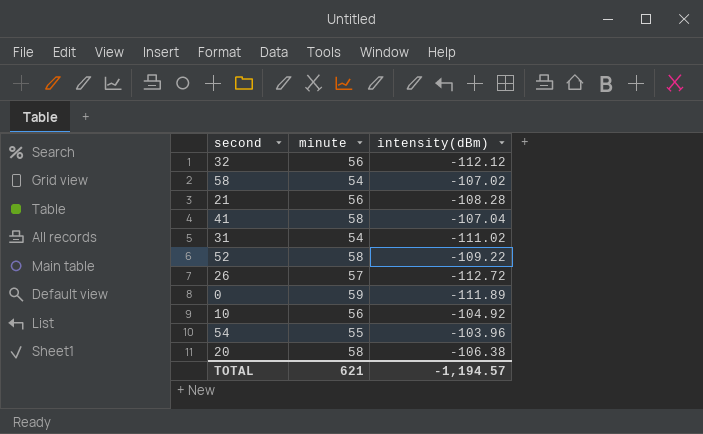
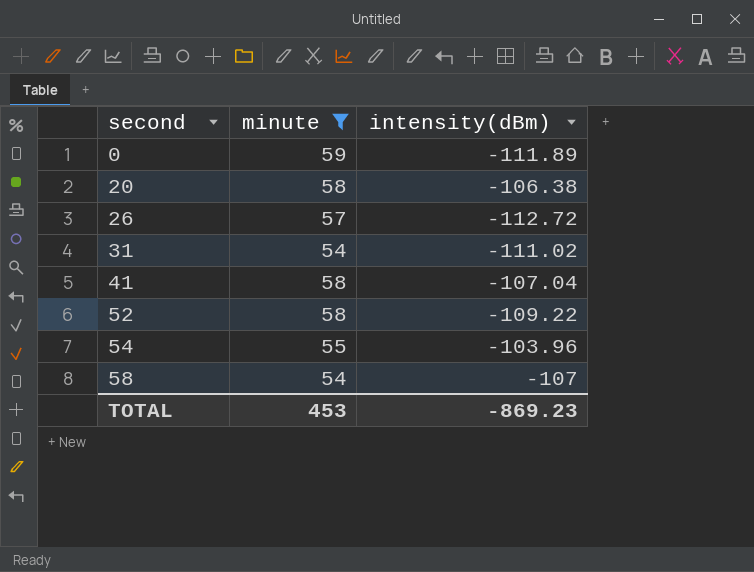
filter: none -> minute != 56
row order: none -> second ascending
58 | intensity(dBm): -107.02 -> -107
TOTAL | minute: 621 -> 453
TOTAL | intensity(dBm): -1,194.57 -> -869.23

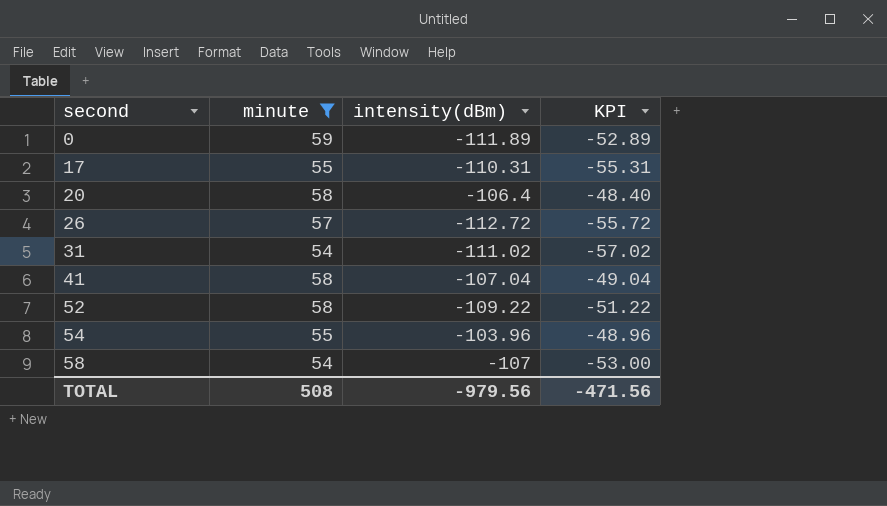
column KPI | formula: none -> [minute] + [intensity(dBm)]
row 17: none -> 55 | -110.31 | -55.31
20 | intensity(dBm): -106.38 -> -106.4
TOTAL | minute: 453 -> 508
TOTAL | intensity(dBm): -869.23 -> -979.56

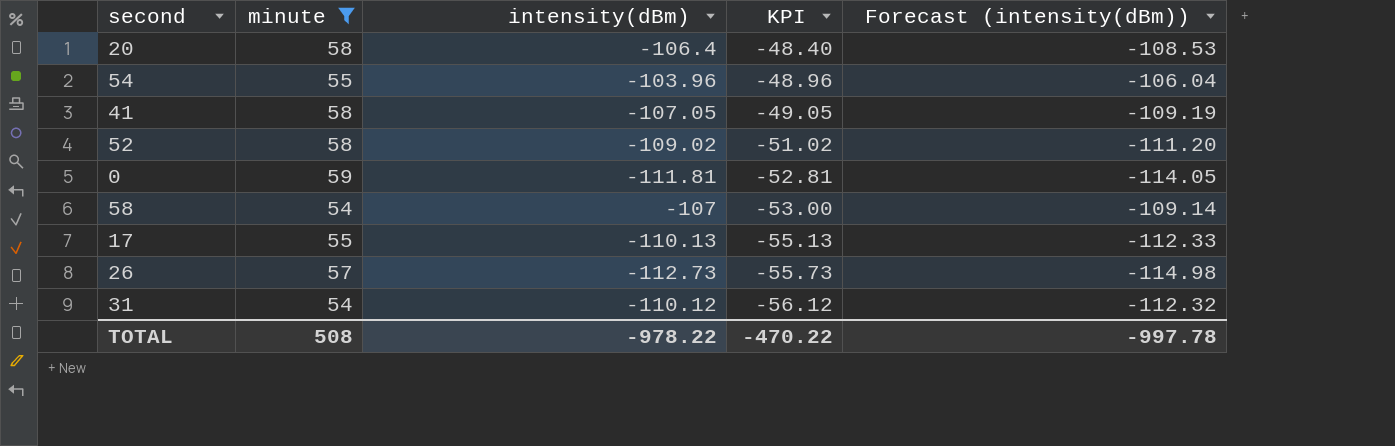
row order: second ascending -> KPI descending
column Forecast (intensity(dBm)) | formula: none -> [intensity(dBm)] * 1.02
41 | intensity(dBm): -107.04 -> -107.05
41 | KPI: -49.04 -> -49.05
52 | intensity(dBm): -109.22 -> -109.02
52 | KPI: -51.22 -> -51.02
0 | intensity(dBm): -111.89 -> -111.81
0 | KPI: -52.89 -> -52.81
17 | intensity(dBm): -110.31 -> -110.13
17 | KPI: -55.31 -> -55.13
26 | intensity(dBm): -112.72 -> -112.73
26 | KPI: -55.72 -> -55.73
31 | intensity(dBm): -111.02 -> -110.12
31 | KPI: -57.02 -> -56.12
TOTAL | intensity(dBm): -979.56 -> -978.22
TOTAL | KPI: -471.56 -> -470.22

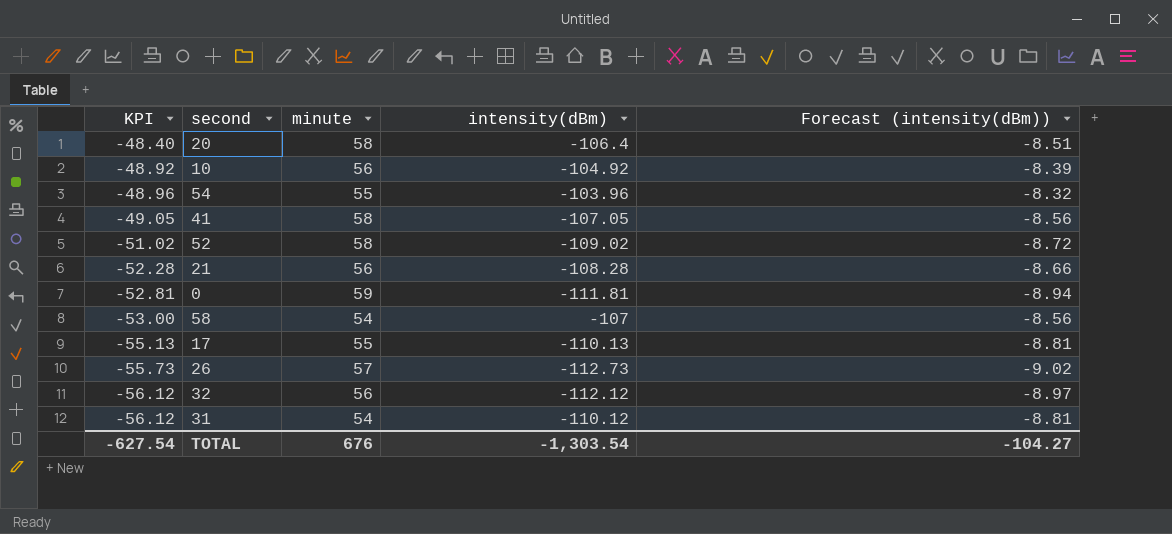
filter: minute != 56 -> none
column KPI | position: 4 -> 1
column Forecast (intensity(dBm)) | formula: [intensity(dBm)] * 1.02 -> [intensity(dBm)] * 0.08
TOTAL | KPI: -470.22 -> -627.54
TOTAL | minute: 508 -> 676
TOTAL | intensity(dBm): -978.22 -> -1,303.54
TOTAL | Forecast (intensity(dBm)): -997.78 -> -104.27

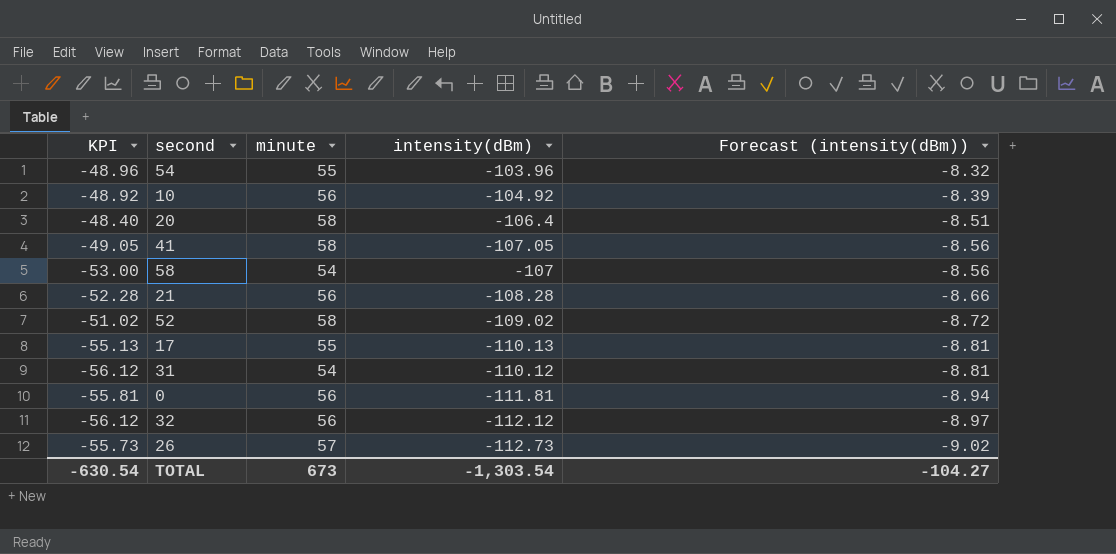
row order: KPI descending -> Forecast (intensity(dBm)) descending
0 | KPI: -52.81 -> -55.81
0 | minute: 59 -> 56
TOTAL | KPI: -627.54 -> -630.54
TOTAL | minute: 676 -> 673

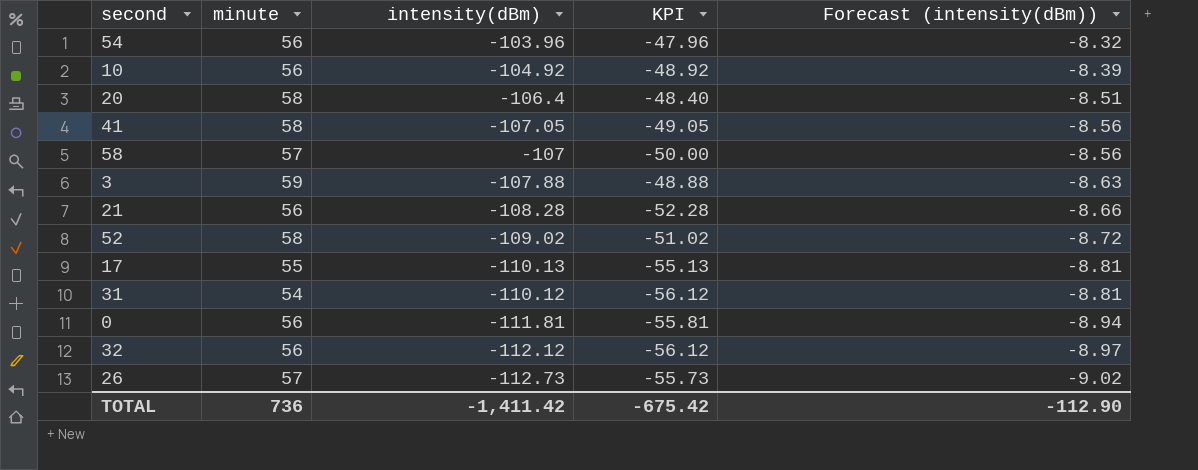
column KPI | position: 1 -> 4
54 | minute: 55 -> 56
54 | KPI: -48.96 -> -47.96
58 | minute: 54 -> 57
58 | KPI: -53.00 -> -50.00
row 3: none -> 59 | -107.88 | -48.88 | -8.63
TOTAL | minute: 673 -> 736
TOTAL | intensity(dBm): -1,303.54 -> -1,411.42
TOTAL | KPI: -630.54 -> -675.42
TOTAL | Forecast (intensity(dBm)): -104.27 -> -112.90

